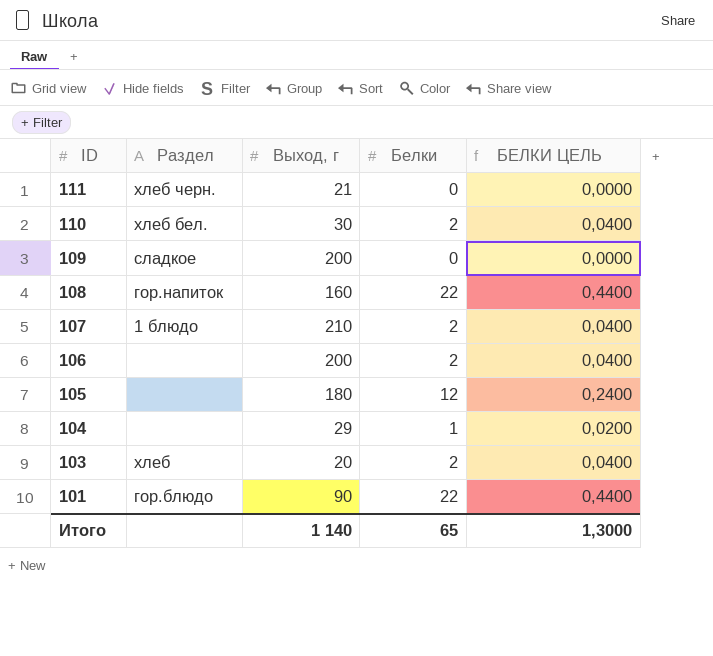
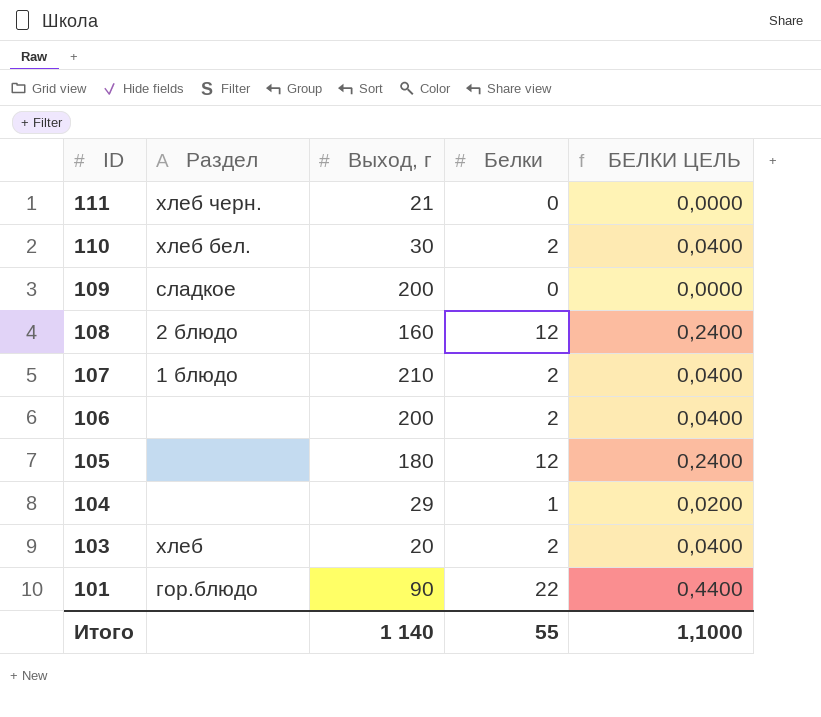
108 | Раздел: гор.напиток -> 2 блюдо
108 | Белки: 22 -> 12
108 | БЕЛКИ ЦЕЛЬ: 0,4400 -> 0,2400
Итого | Белки: 65 -> 55
Итого | БЕЛКИ ЦЕЛЬ: 1,3000 -> 1,1000

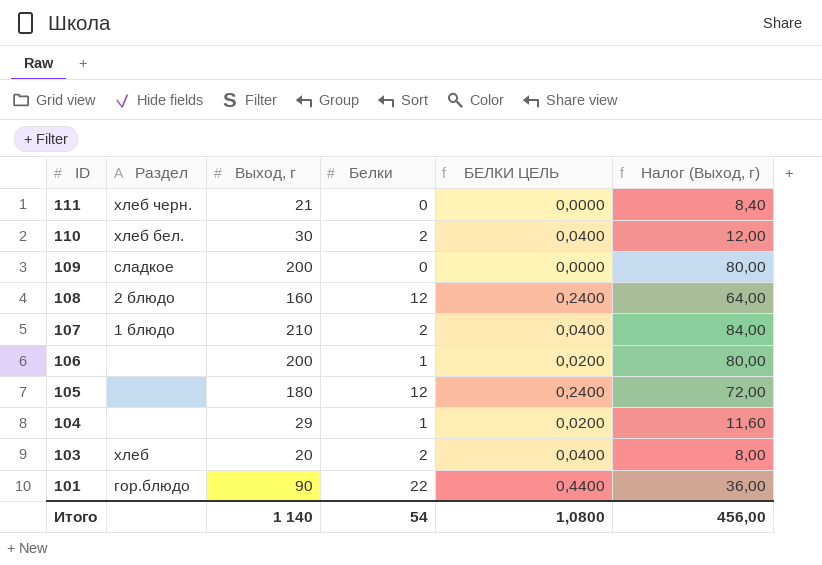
column Налог (Выход, г) | formula: none -> [Выход, г] * 0,4
106 | Белки: 2 -> 1
106 | БЕЛКИ ЦЕЛЬ: 0,0400 -> 0,0200
Итого | Белки: 55 -> 54
Итого | БЕЛКИ ЦЕЛЬ: 1,1000 -> 1,0800

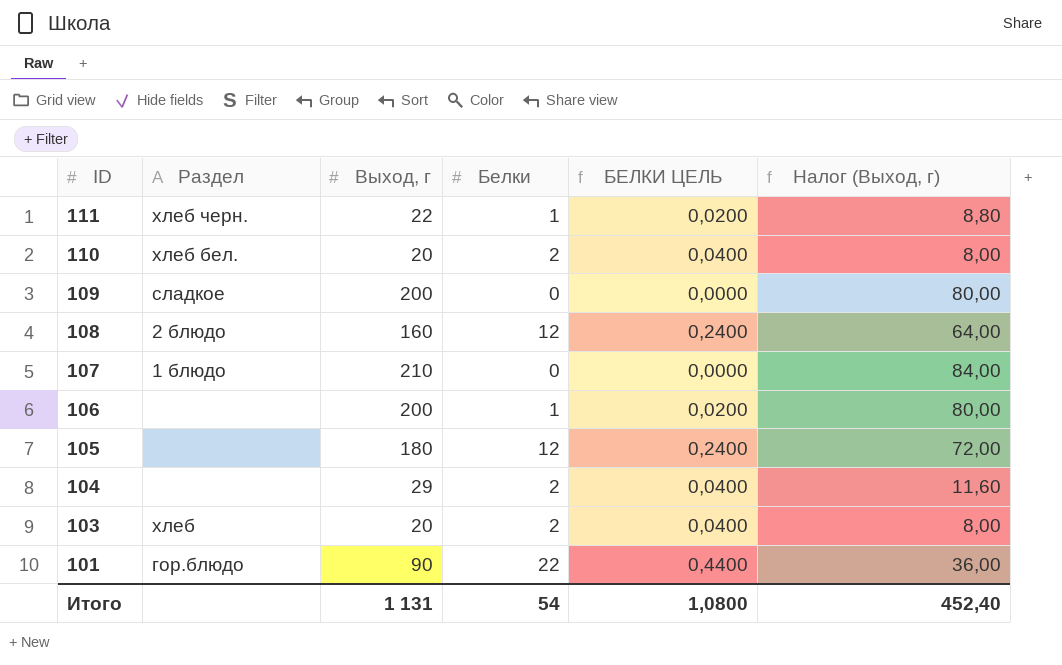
111 | Выход, г: 21 -> 22
111 | Белки: 0 -> 1
111 | БЕЛКИ ЦЕЛЬ: 0,0000 -> 0,0200
111 | Налог (Выход, г): 8,40 -> 8,80
110 | Выход, г: 30 -> 20
110 | Налог (Выход, г): 12,00 -> 8,00
107 | Белки: 2 -> 0
107 | БЕЛКИ ЦЕЛЬ: 0,0400 -> 0,0000
104 | Белки: 1 -> 2
104 | БЕЛКИ ЦЕЛЬ: 0,0200 -> 0,0400
Итого | Выход, г: 1 140 -> 1 131
Итого | Налог (Выход, г): 456,00 -> 452,40

